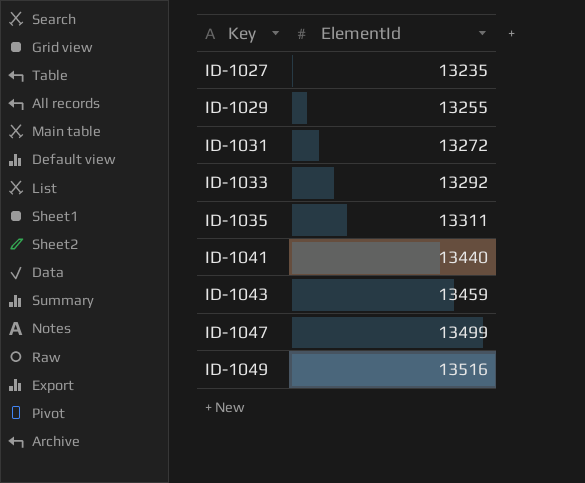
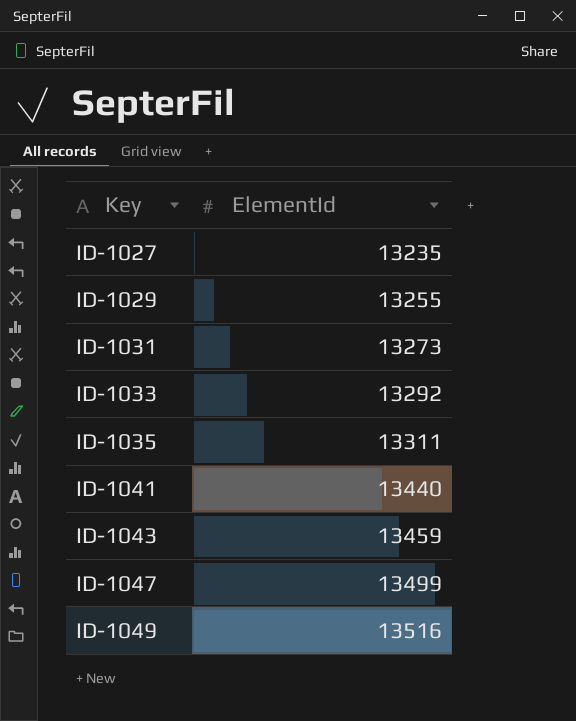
ID-1031 | ElementId: 13272 -> 13273

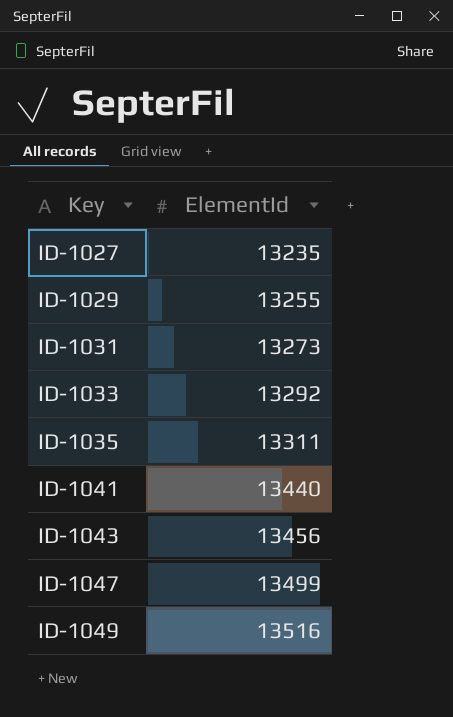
ID-1043 | ElementId: 13459 -> 13456

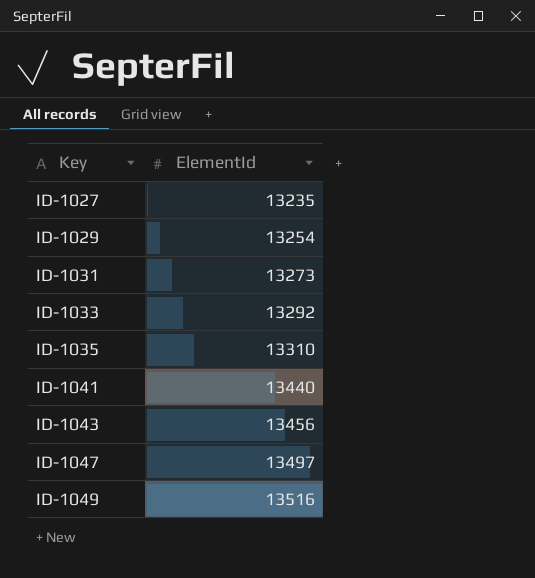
ID-1029 | ElementId: 13255 -> 13254
ID-1035 | ElementId: 13311 -> 13310
ID-1047 | ElementId: 13499 -> 13497

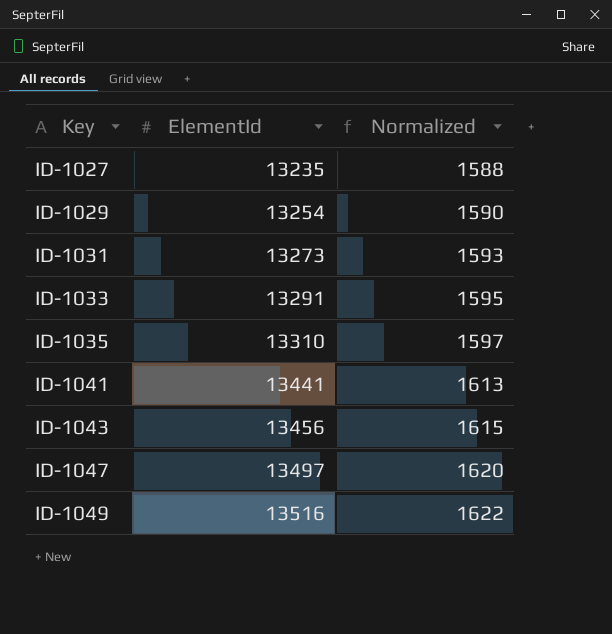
column Normalized | formula: none -> [ElementId] * 0.12
ID-1033 | ElementId: 13292 -> 13291
ID-1041 | ElementId: 13440 -> 13441

